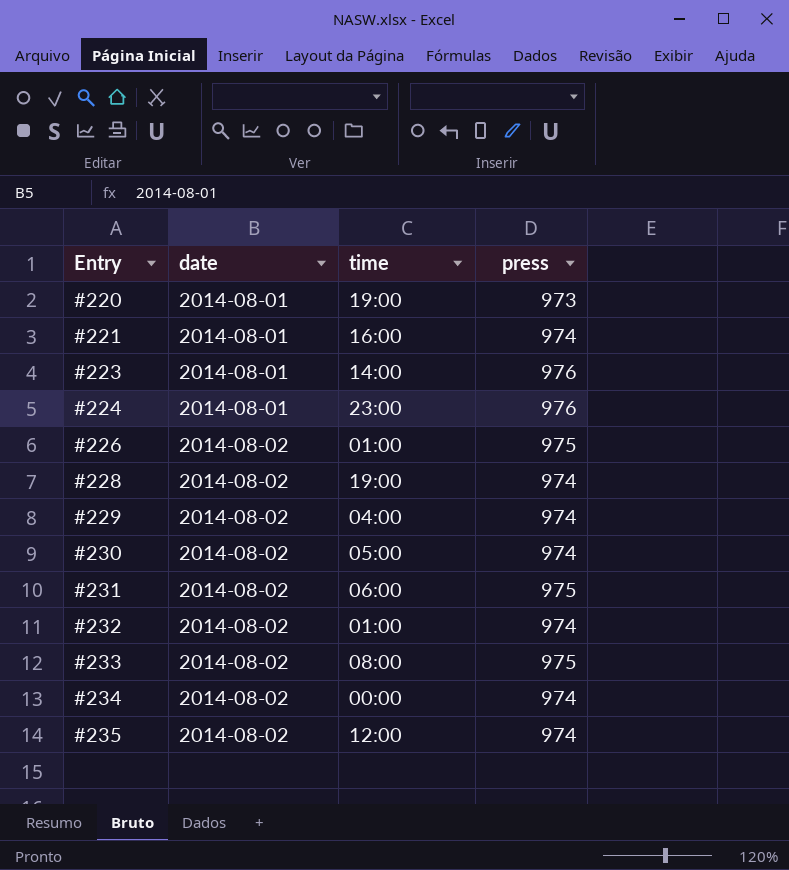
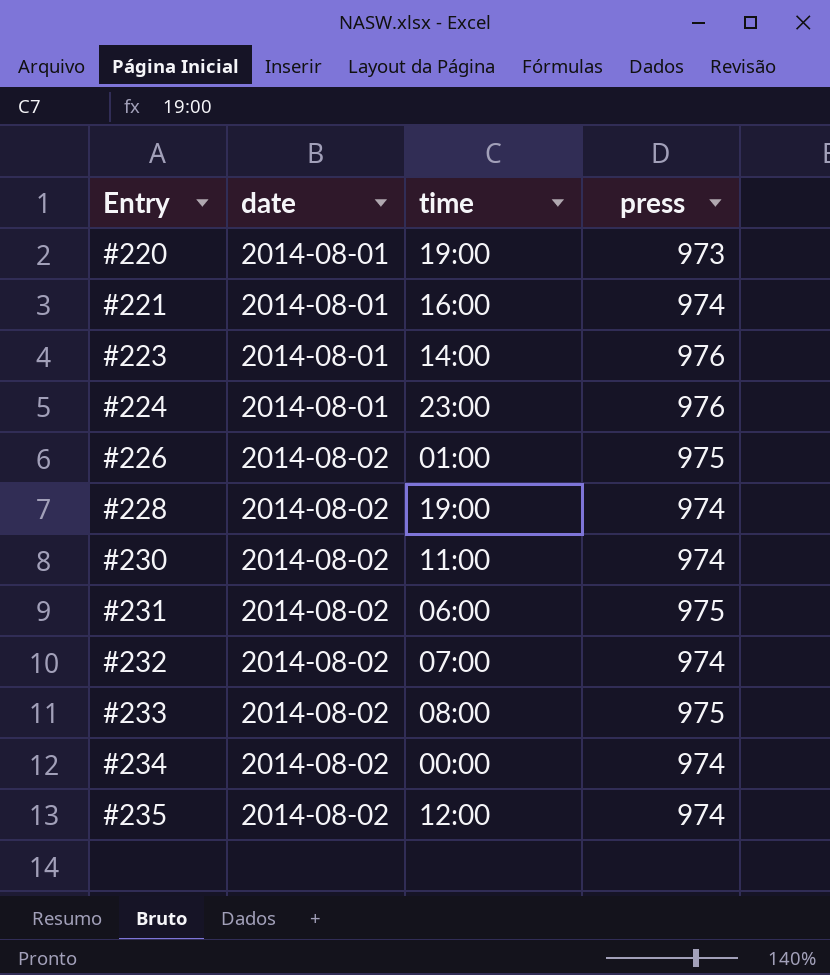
row #229: 2014-08-02 | 04:00 | 974 -> none
#230 | time: 05:00 -> 11:00
#232 | time: 01:00 -> 07:00

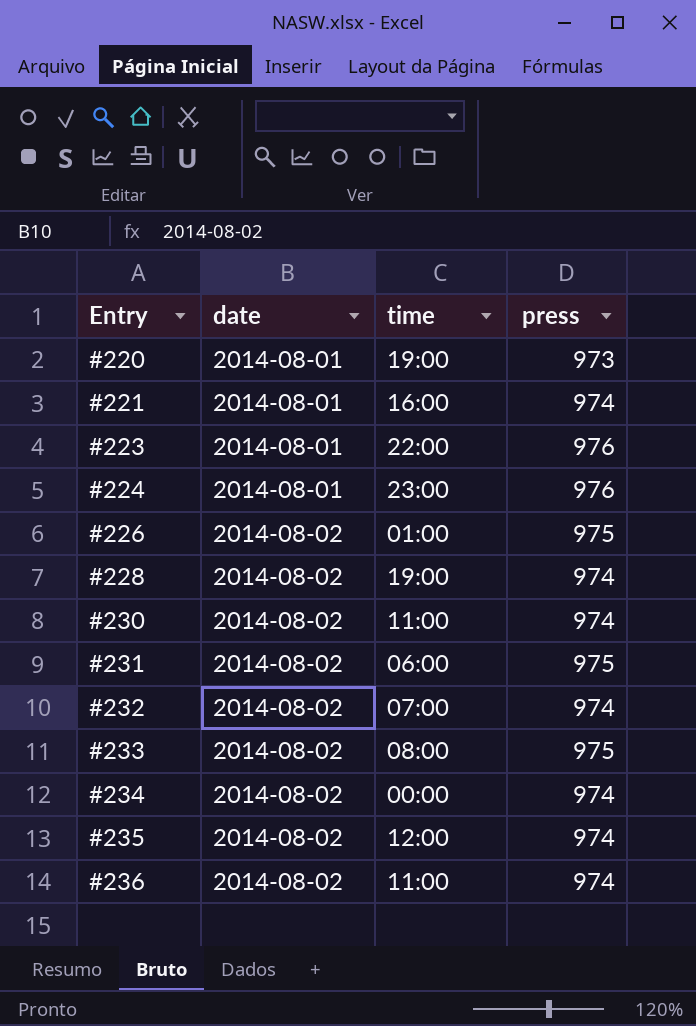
#223 | time: 14:00 -> 22:00
row #236: none -> 2014-08-02 | 11:00 | 974

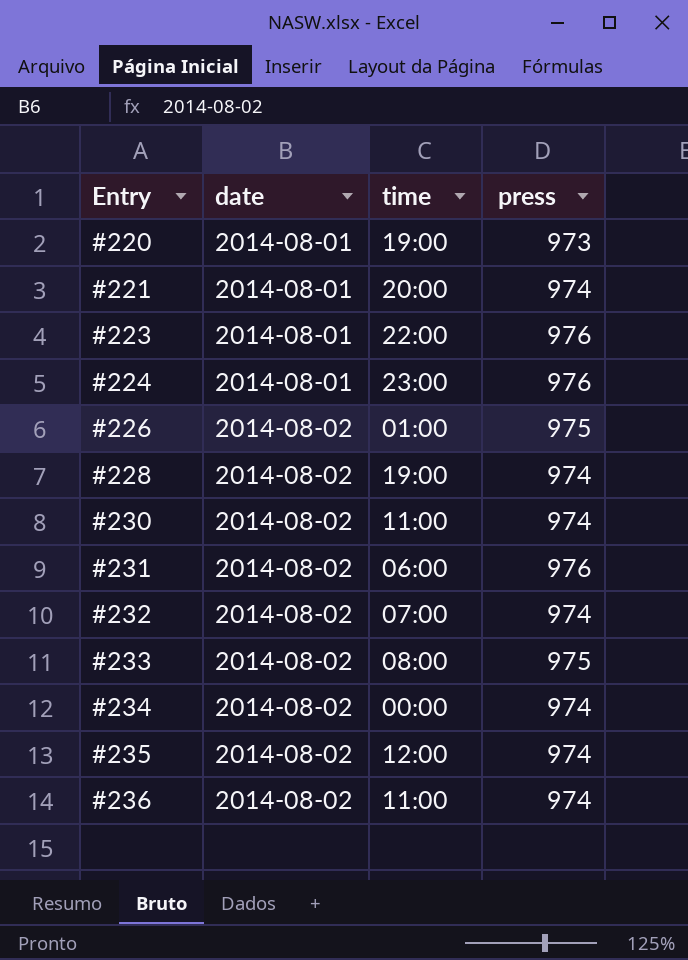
#221 | time: 16:00 -> 20:00
#231 | press: 975 -> 976

